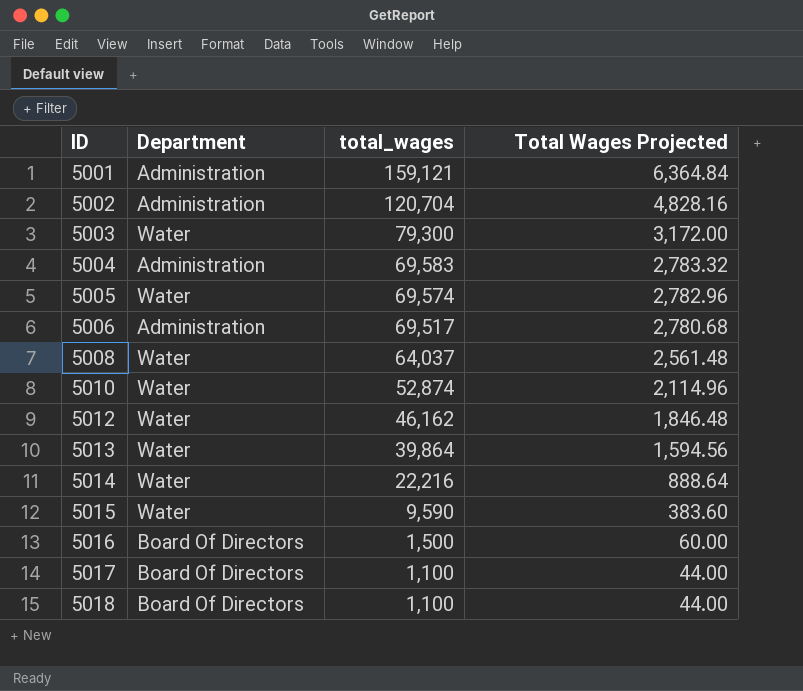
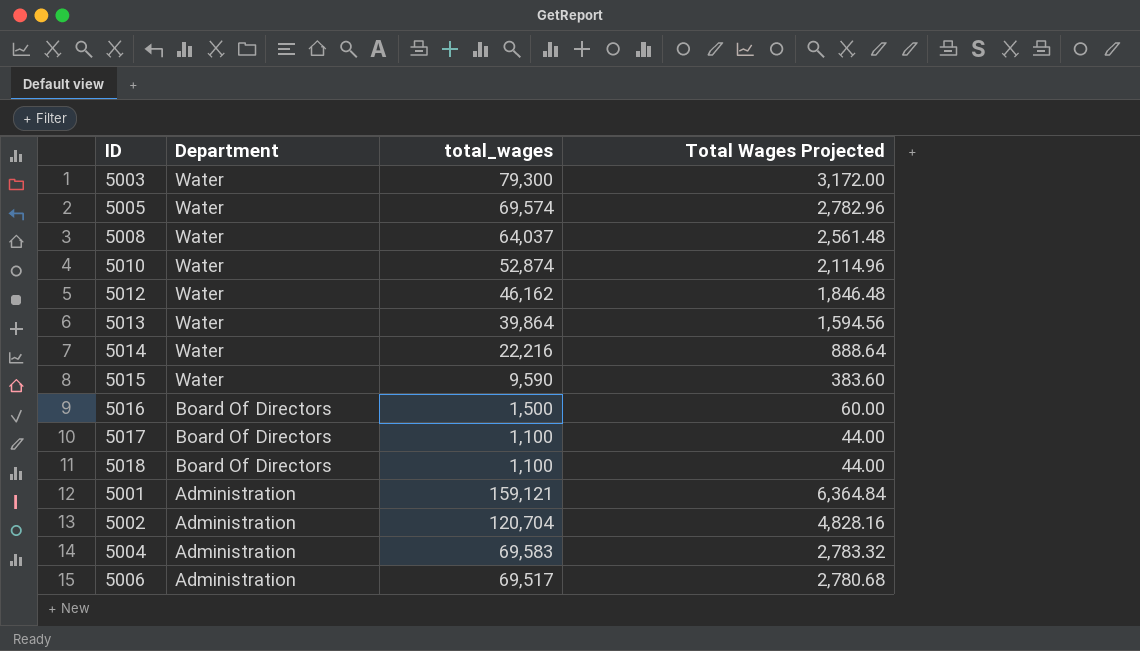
row order: ID ascending -> Department descending

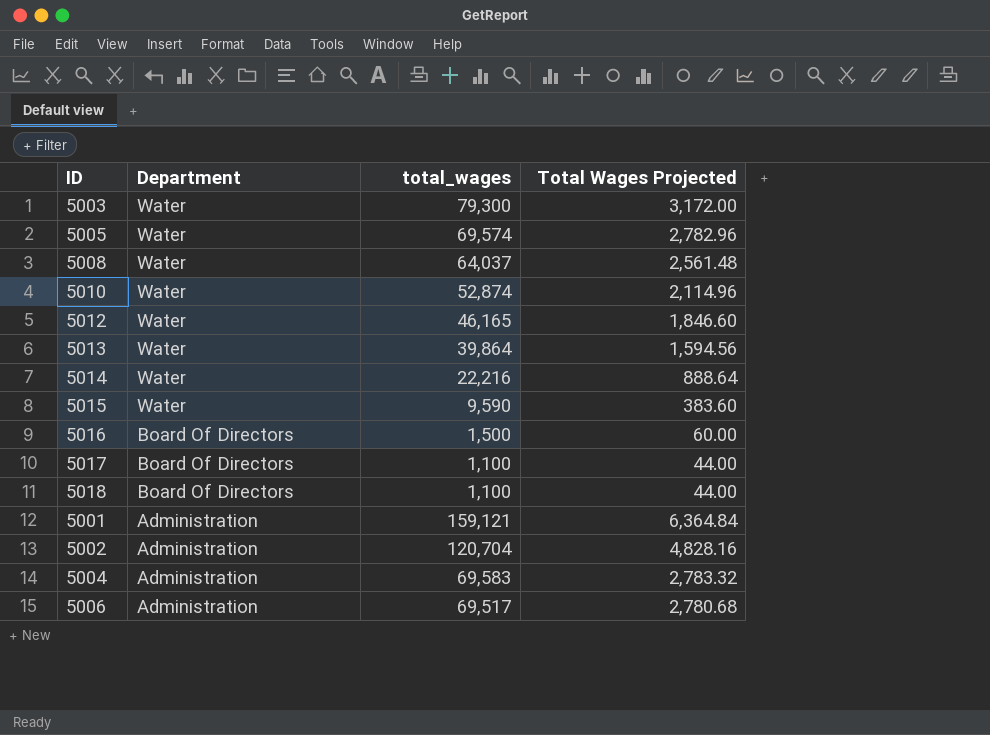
5012 | total_wages: 46,162 -> 46,165
5012 | Total Wages Projected: 1,846.48 -> 1,846.60

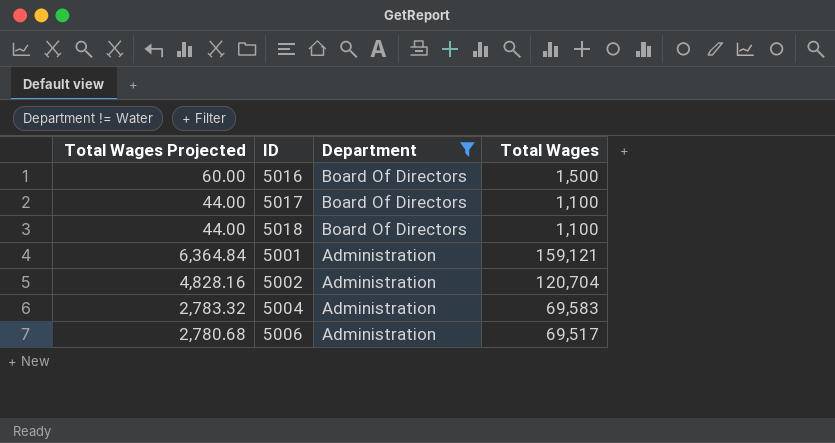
filter: none -> Department != Water
column Total Wages Projected | position: 4 -> 1
column name: total_wages -> Total Wages

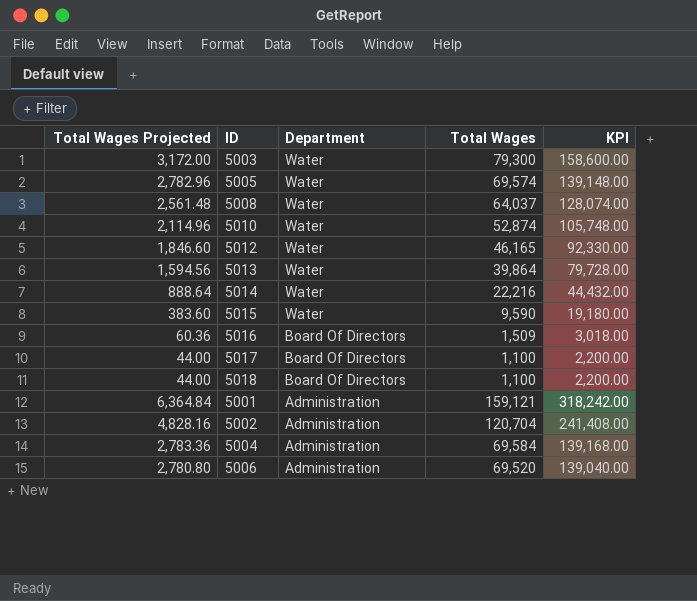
filter: Department != Water -> none
column KPI | formula: none -> [Total Wages] * 2
5016 | Total Wages Projected: 60.00 -> 60.36
5016 | Total Wages: 1,500 -> 1,509
5004 | Total Wages Projected: 2,783.32 -> 2,783.36
5004 | Total Wages: 69,583 -> 69,584
5006 | Total Wages Projected: 2,780.68 -> 2,780.80
5006 | Total Wages: 69,517 -> 69,520

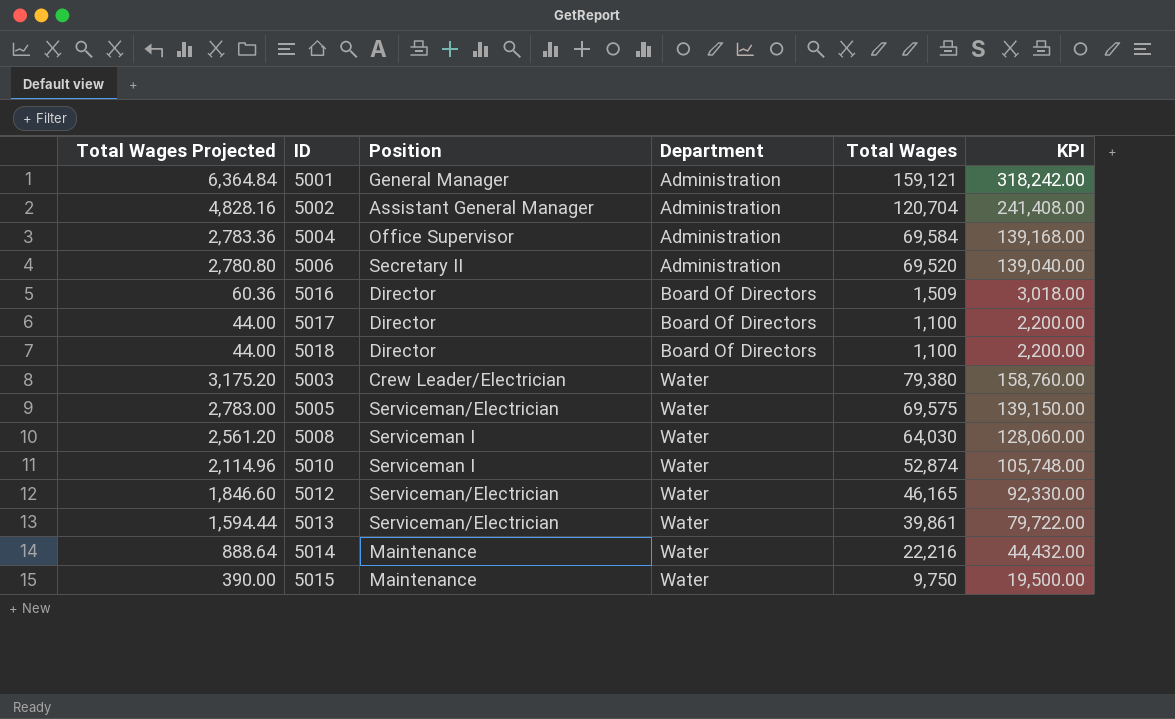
row order: Department descending -> Department ascending
column Position | position: none -> 3
5003 | Total Wages Projected: 3,172.00 -> 3,175.20
5003 | Total Wages: 79,300 -> 79,380
5003 | KPI: 158,600.00 -> 158,760.00
5005 | Total Wages Projected: 2,782.96 -> 2,783.00
5005 | Total Wages: 69,574 -> 69,575
5005 | KPI: 139,148.00 -> 139,150.00
5008 | Total Wages Projected: 2,561.48 -> 2,561.20
5008 | Total Wages: 64,037 -> 64,030
5008 | KPI: 128,074.00 -> 128,060.00
5013 | Total Wages Projected: 1,594.56 -> 1,594.44
5013 | Total Wages: 39,864 -> 39,861
5013 | KPI: 79,728.00 -> 79,722.00
5015 | Total Wages Projected: 383.60 -> 390.00
5015 | Total Wages: 9,590 -> 9,750
5015 | KPI: 19,180.00 -> 19,500.00

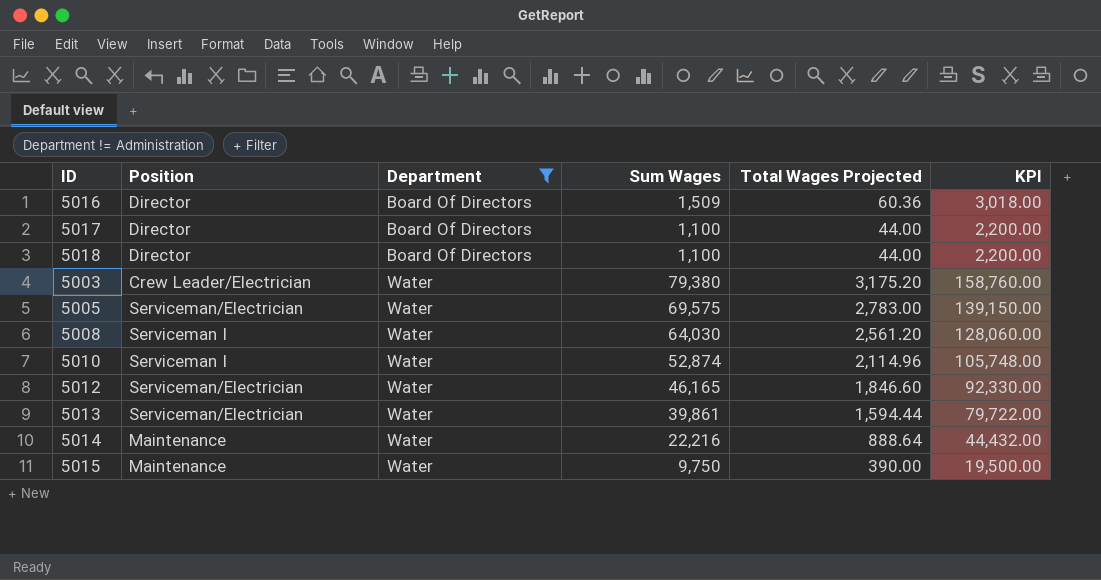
filter: none -> Department != Administration
column name: Total Wages -> Sum Wages
column Total Wages Projected | position: 1 -> 5

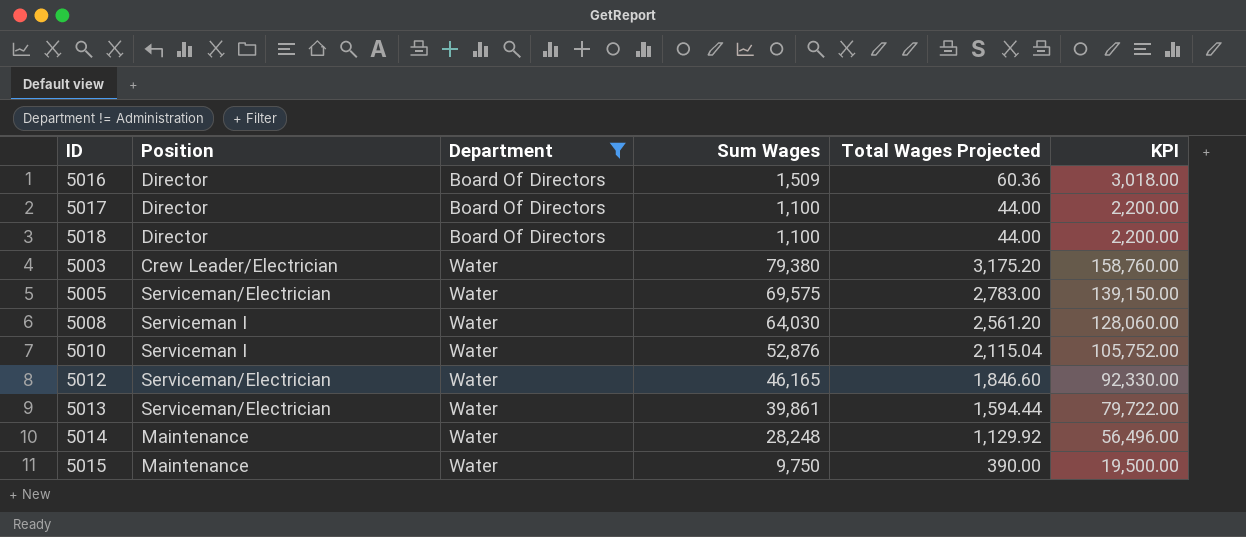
5010 | Sum Wages: 52,874 -> 52,876
5010 | Total Wages Projected: 2,114.96 -> 2,115.04
5010 | KPI: 105,748.00 -> 105,752.00
5014 | Sum Wages: 22,216 -> 28,248
5014 | Total Wages Projected: 888.64 -> 1,129.92
5014 | KPI: 44,432.00 -> 56,496.00

